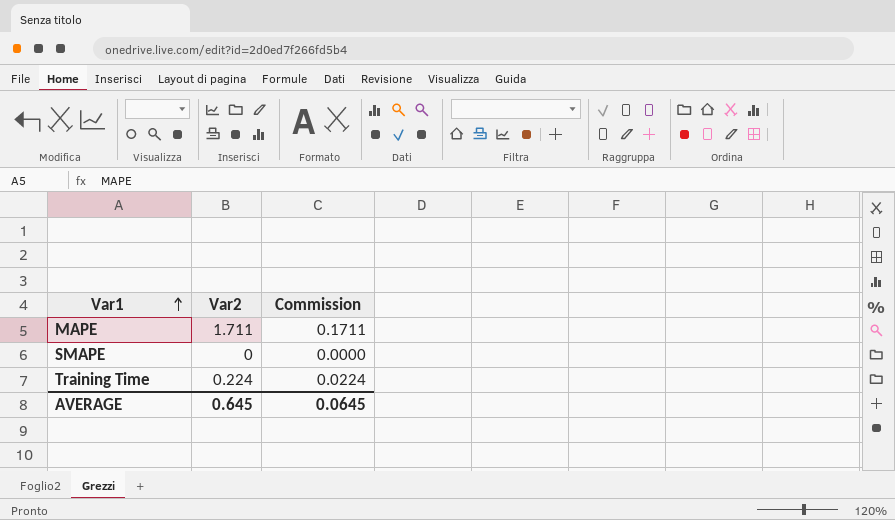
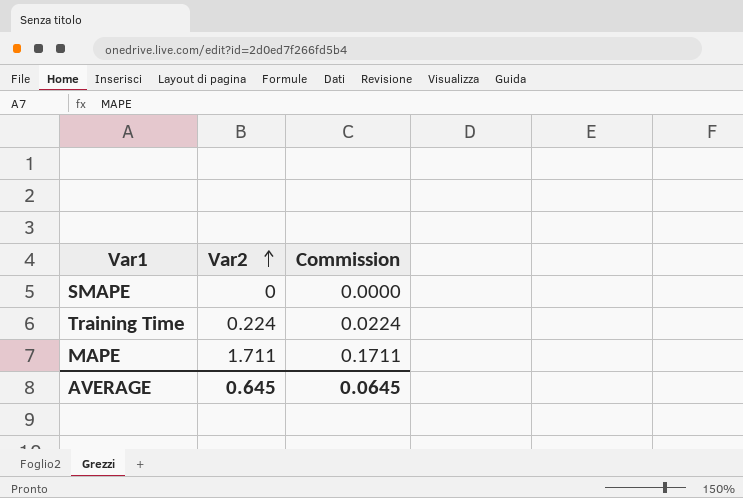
row order: Var1 ascending -> Var2 ascending

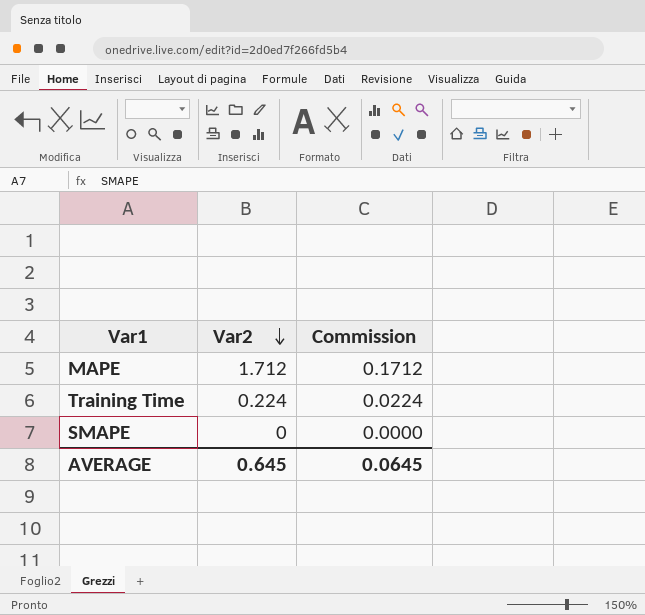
row order: Var2 ascending -> Var2 descending
MAPE | Var2: 1.711 -> 1.712
MAPE | Commission: 0.1711 -> 0.1712

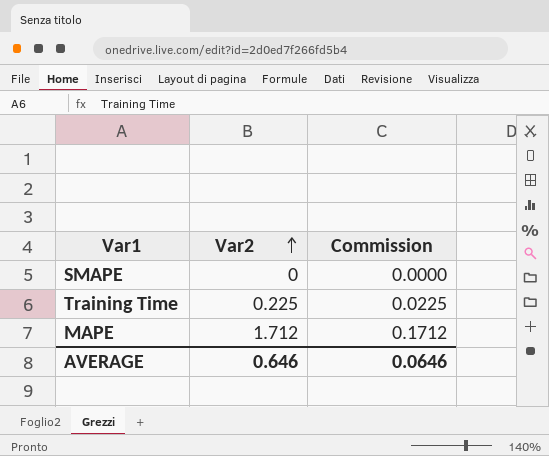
row order: Var2 descending -> Var2 ascending
Training Time | Var2: 0.224 -> 0.225
Training Time | Commission: 0.0224 -> 0.0225
AVERAGE | Var2: 0.645 -> 0.646
AVERAGE | Commission: 0.0645 -> 0.0646

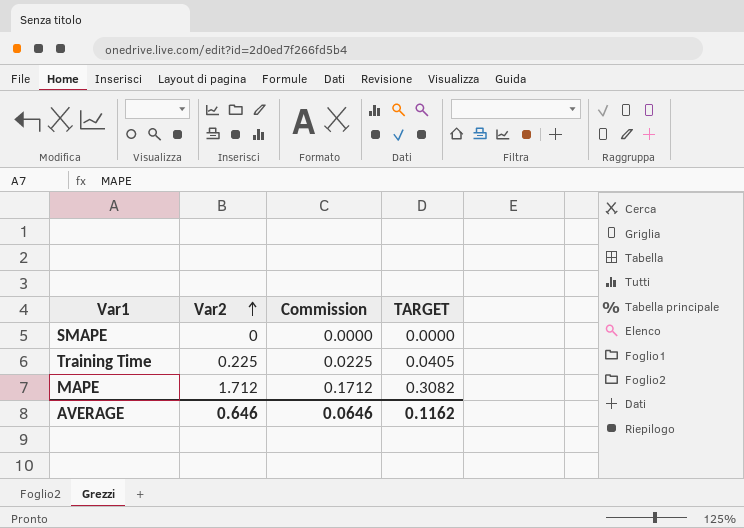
column TARGET | formula: none -> [Var2] * 0.18

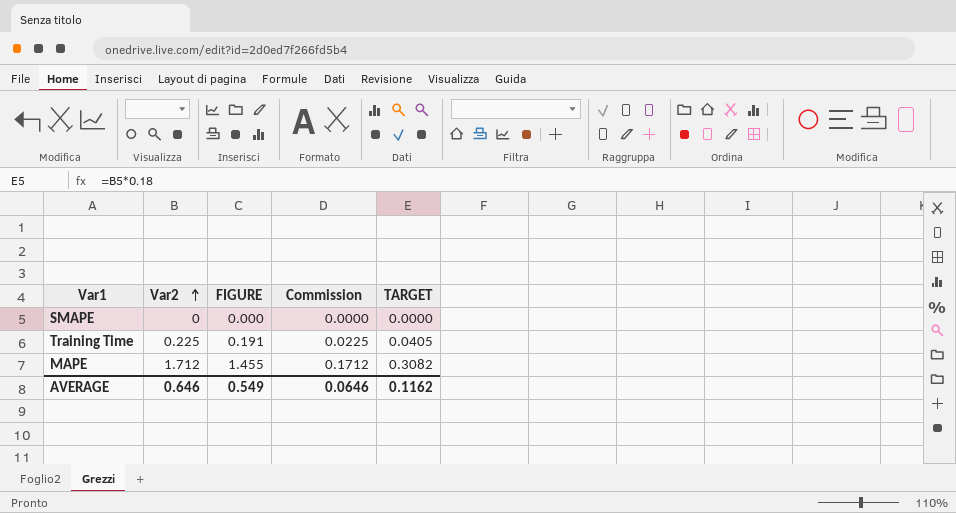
column FIGURE | formula: none -> [Var2] * 0.85

